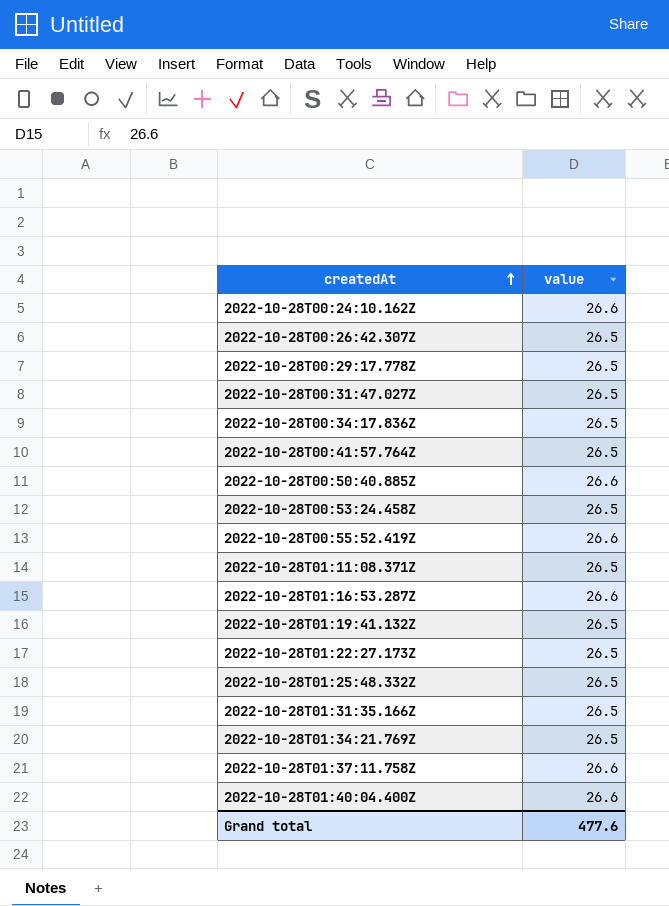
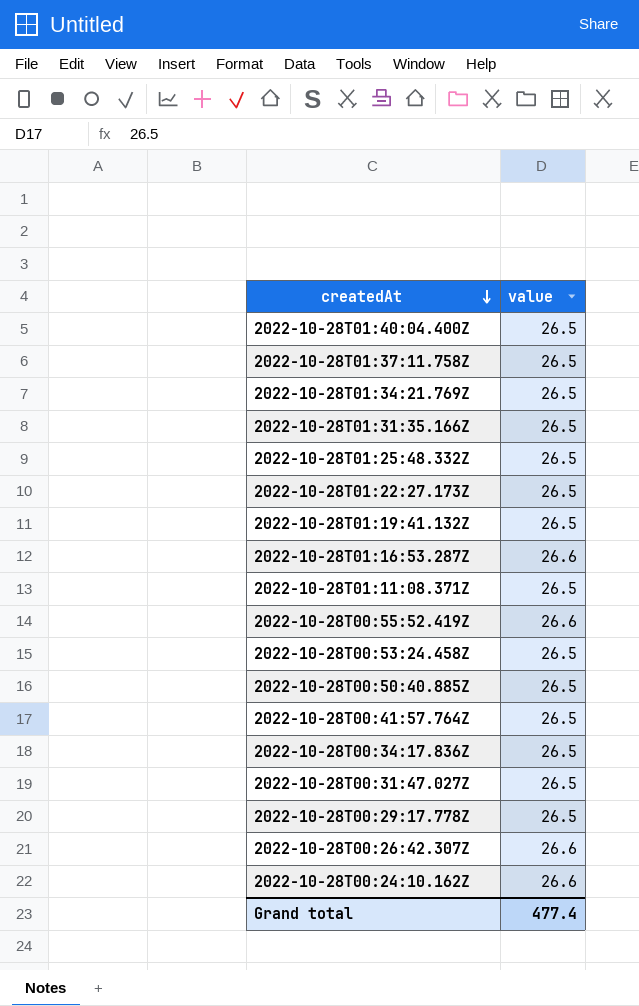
row order: createdAt ascending -> createdAt descending
2022-10-28T01:40:04.400Z | value: 26.6 -> 26.5
2022-10-28T01:37:11.758Z | value: 26.6 -> 26.5
2022-10-28T00:50:40.885Z | value: 26.6 -> 26.5
2022-10-28T00:26:42.307Z | value: 26.5 -> 26.6
Grand total | value: 477.6 -> 477.4

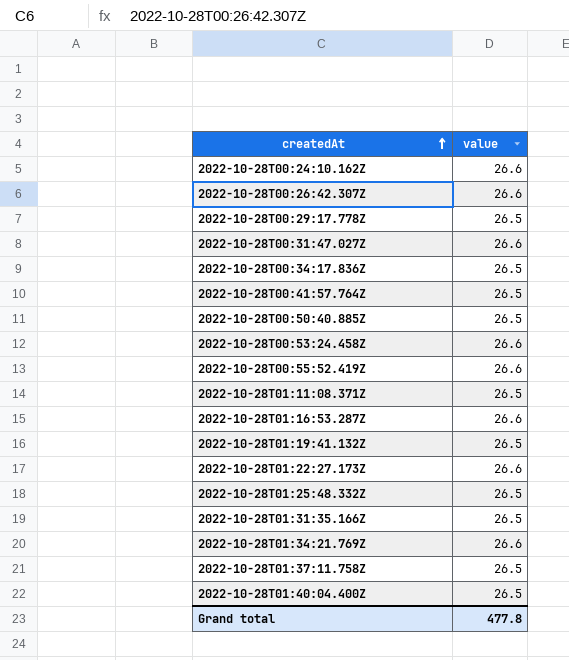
row order: createdAt descending -> createdAt ascending
2022-10-28T00:31:47.027Z | value: 26.5 -> 26.6
2022-10-28T00:53:24.458Z | value: 26.5 -> 26.6
2022-10-28T01:22:27.173Z | value: 26.5 -> 26.6
2022-10-28T01:34:21.769Z | value: 26.5 -> 26.6
Grand total | value: 477.4 -> 477.8

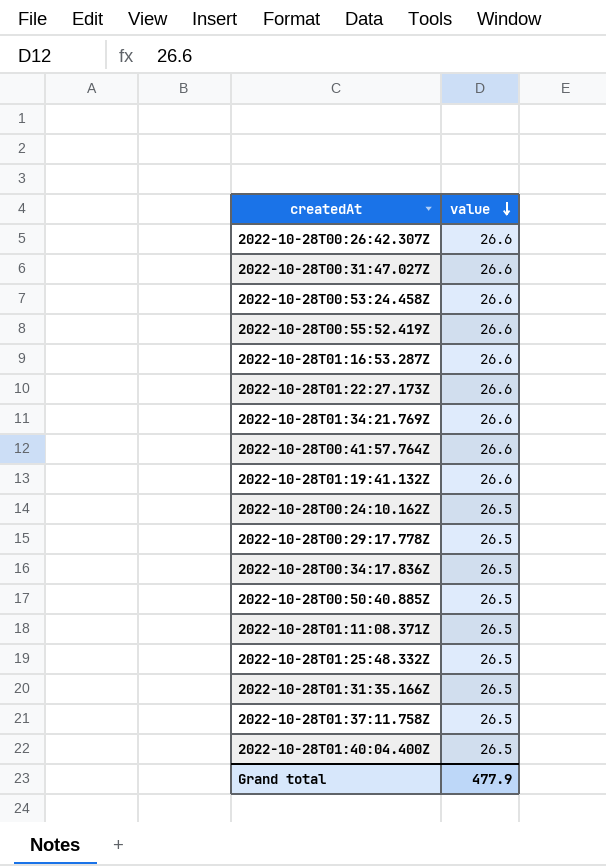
row order: createdAt ascending -> value descending
2022-10-28T00:41:57.764Z | value: 26.5 -> 26.6
2022-10-28T01:19:41.132Z | value: 26.5 -> 26.6
2022-10-28T00:24:10.162Z | value: 26.6 -> 26.5
Grand total | value: 477.8 -> 477.9

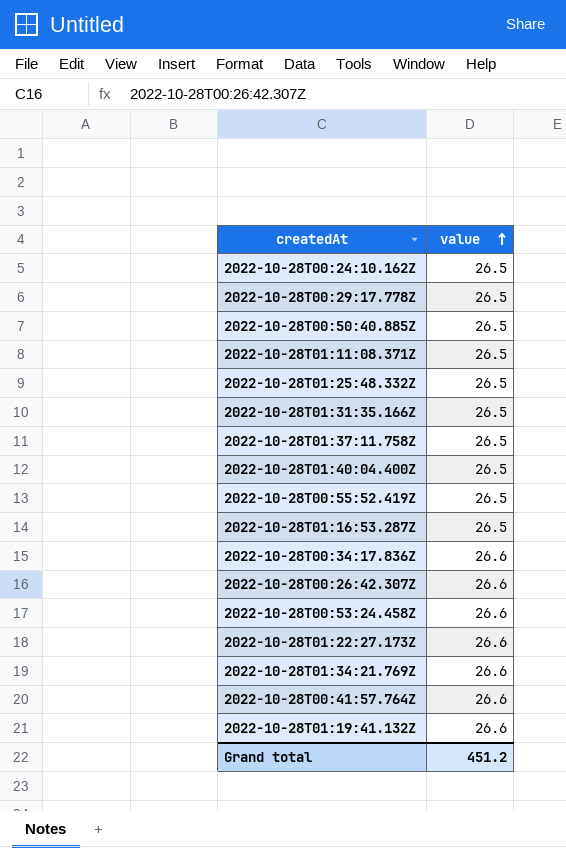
row order: value descending -> value ascending
row 2022-10-28T00:31:47.027Z: 26.6 -> none
2022-10-28T00:55:52.419Z | value: 26.6 -> 26.5
2022-10-28T01:16:53.287Z | value: 26.6 -> 26.5
2022-10-28T00:34:17.836Z | value: 26.5 -> 26.6
Grand total | value: 477.9 -> 451.2

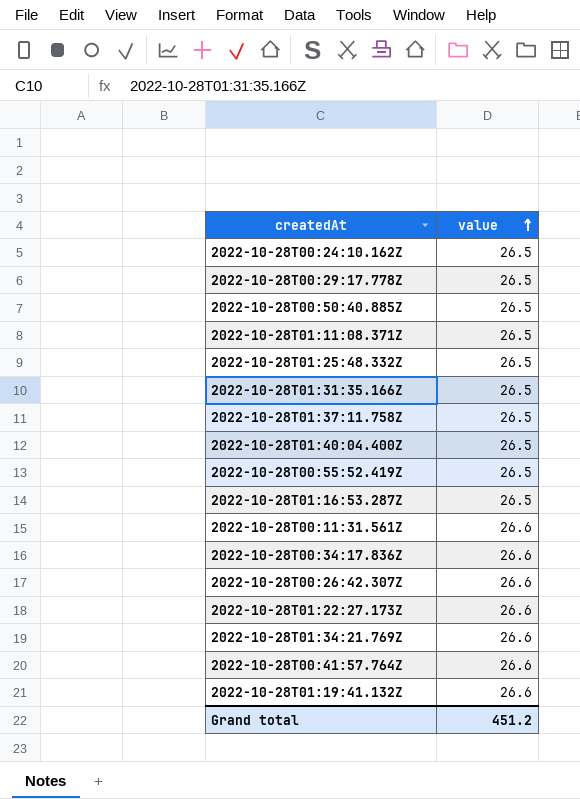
row 2022-10-28T00:53:24.458Z: 26.6 -> none
row 2022-10-28T00:11:31.561Z: none -> 26.6

